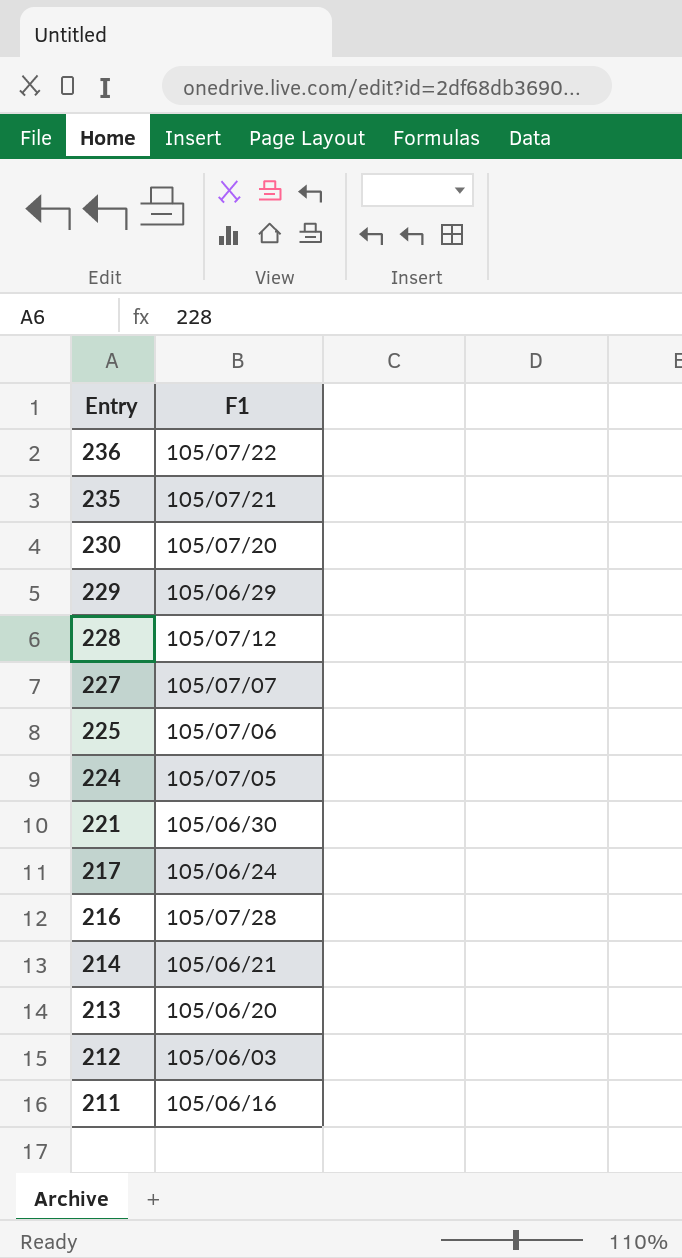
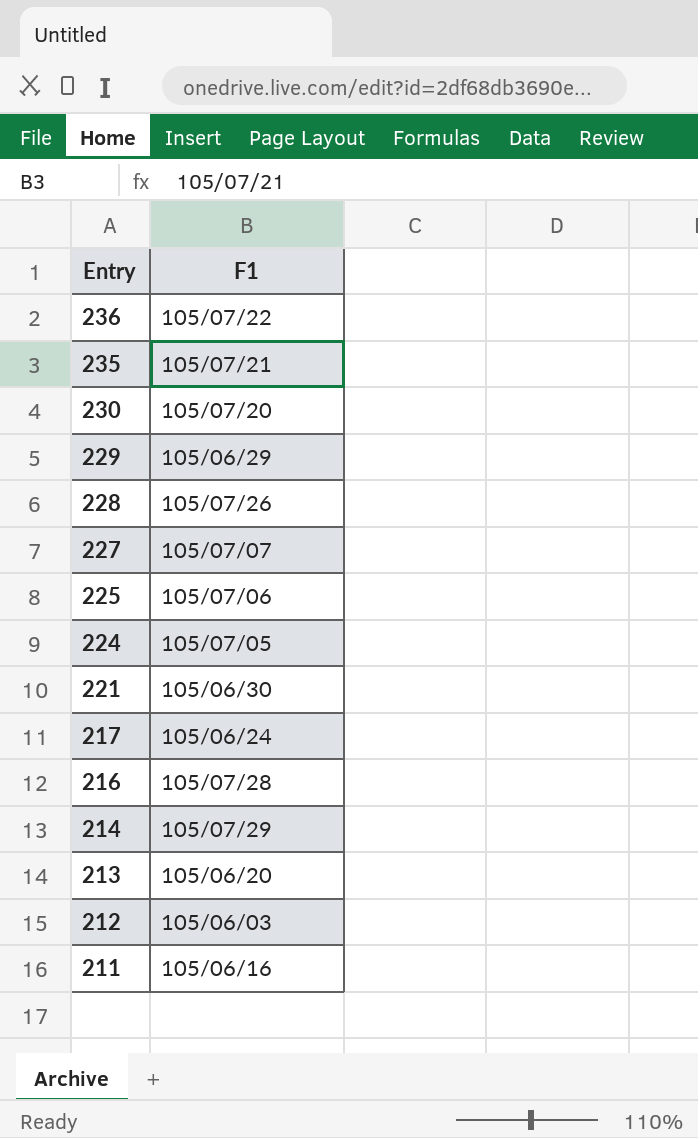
228 | F1: 105/07/12 -> 105/07/26
214 | F1: 105/06/21 -> 105/07/29

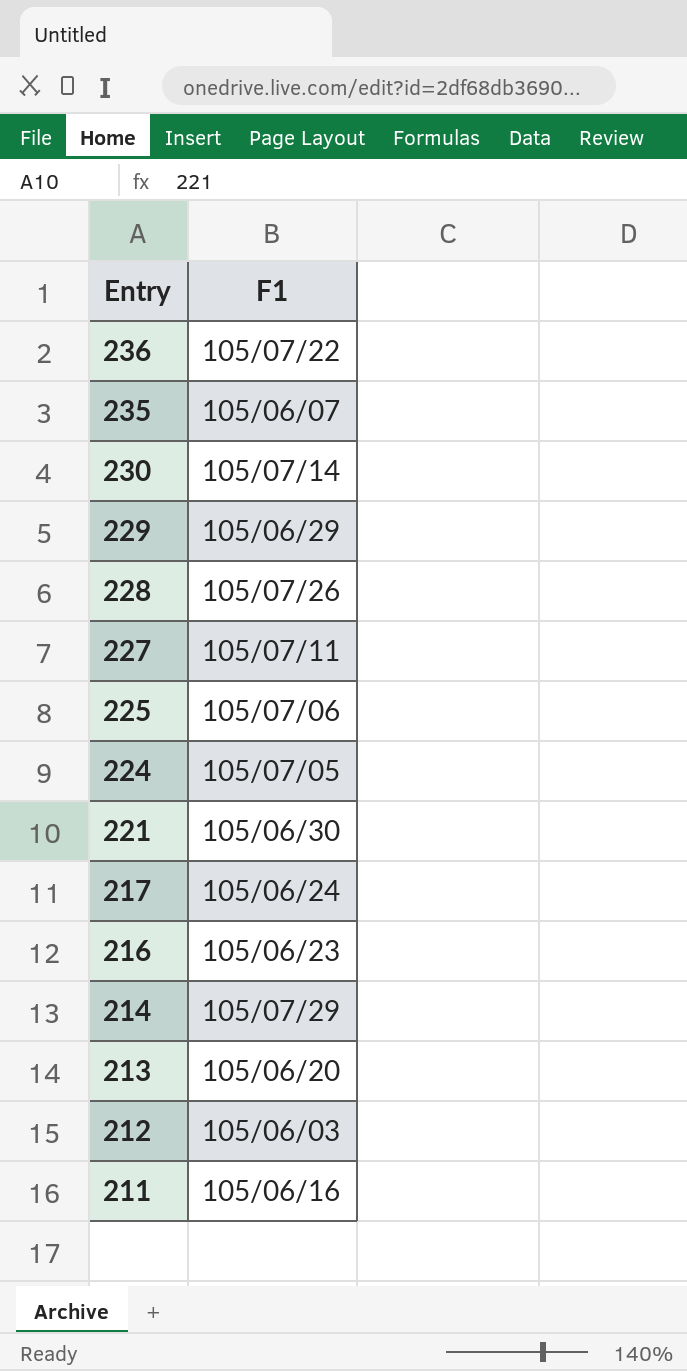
235 | F1: 105/07/21 -> 105/06/07
230 | F1: 105/07/20 -> 105/07/14
227 | F1: 105/07/07 -> 105/07/11
216 | F1: 105/07/28 -> 105/06/23

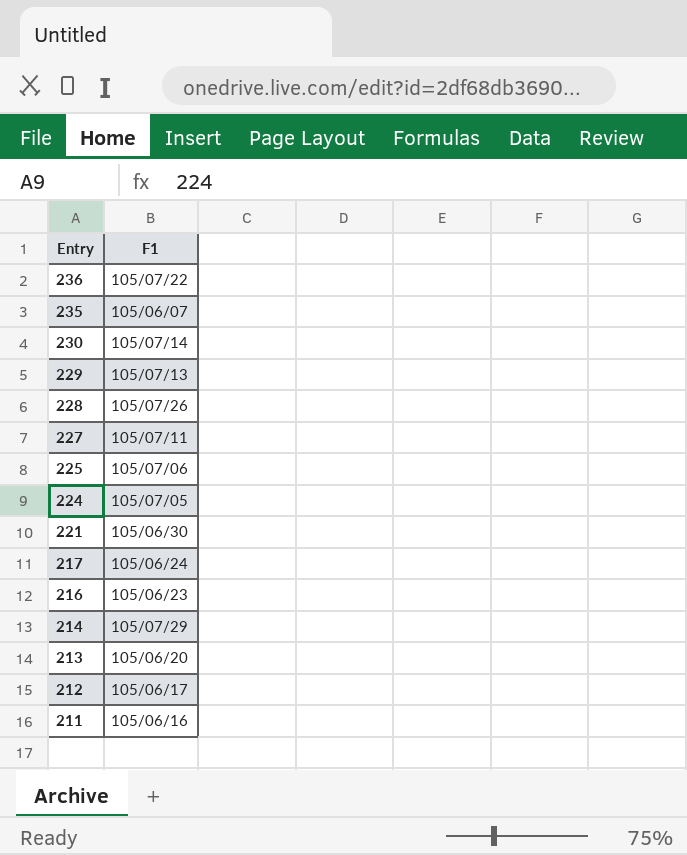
229 | F1: 105/06/29 -> 105/07/13
212 | F1: 105/06/03 -> 105/06/17

